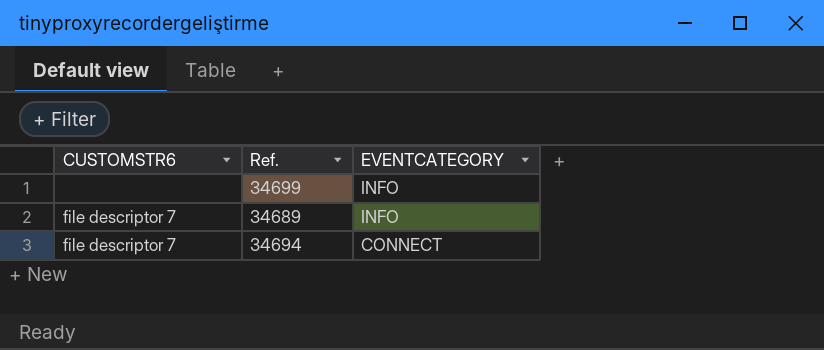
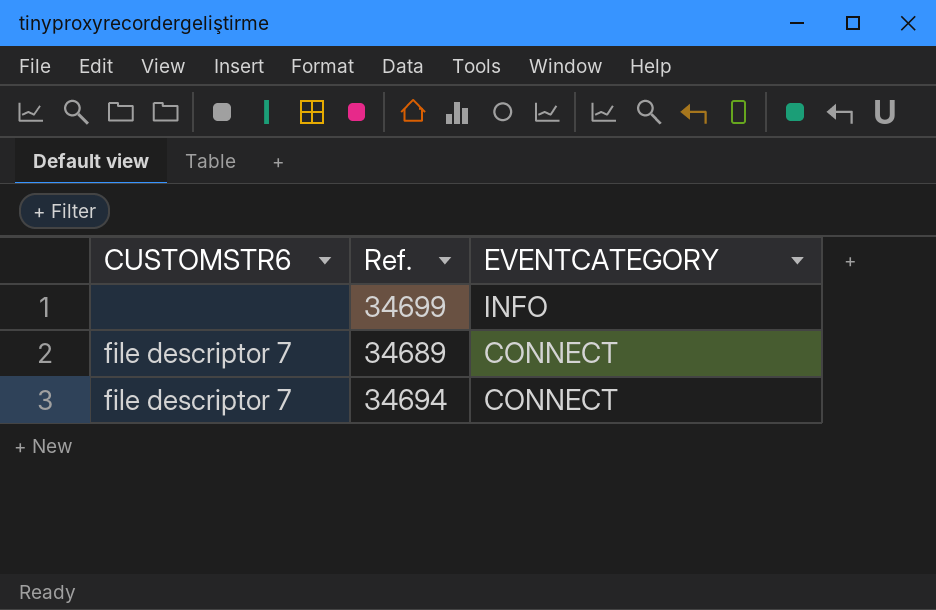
34689 | EVENTCATEGORY: INFO -> CONNECT

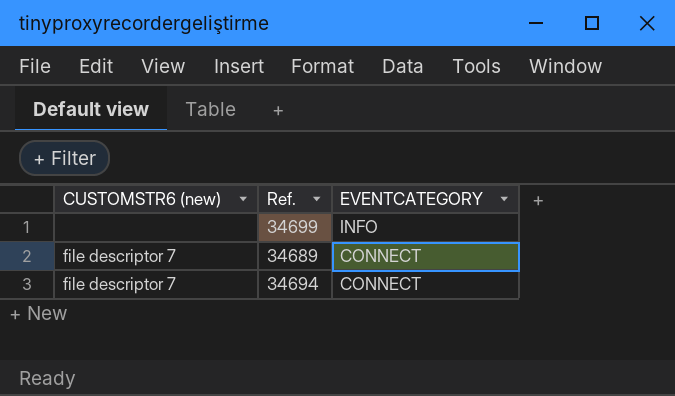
column name: CUSTOMSTR6 -> CUSTOMSTR6 (new)

